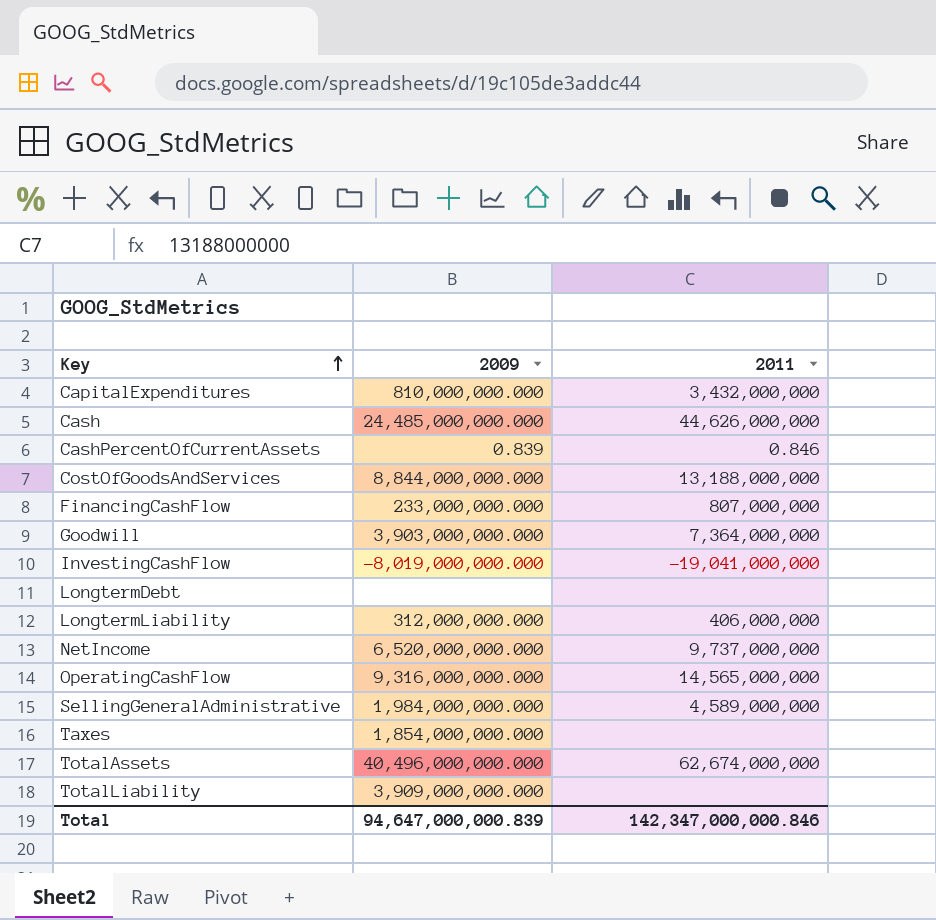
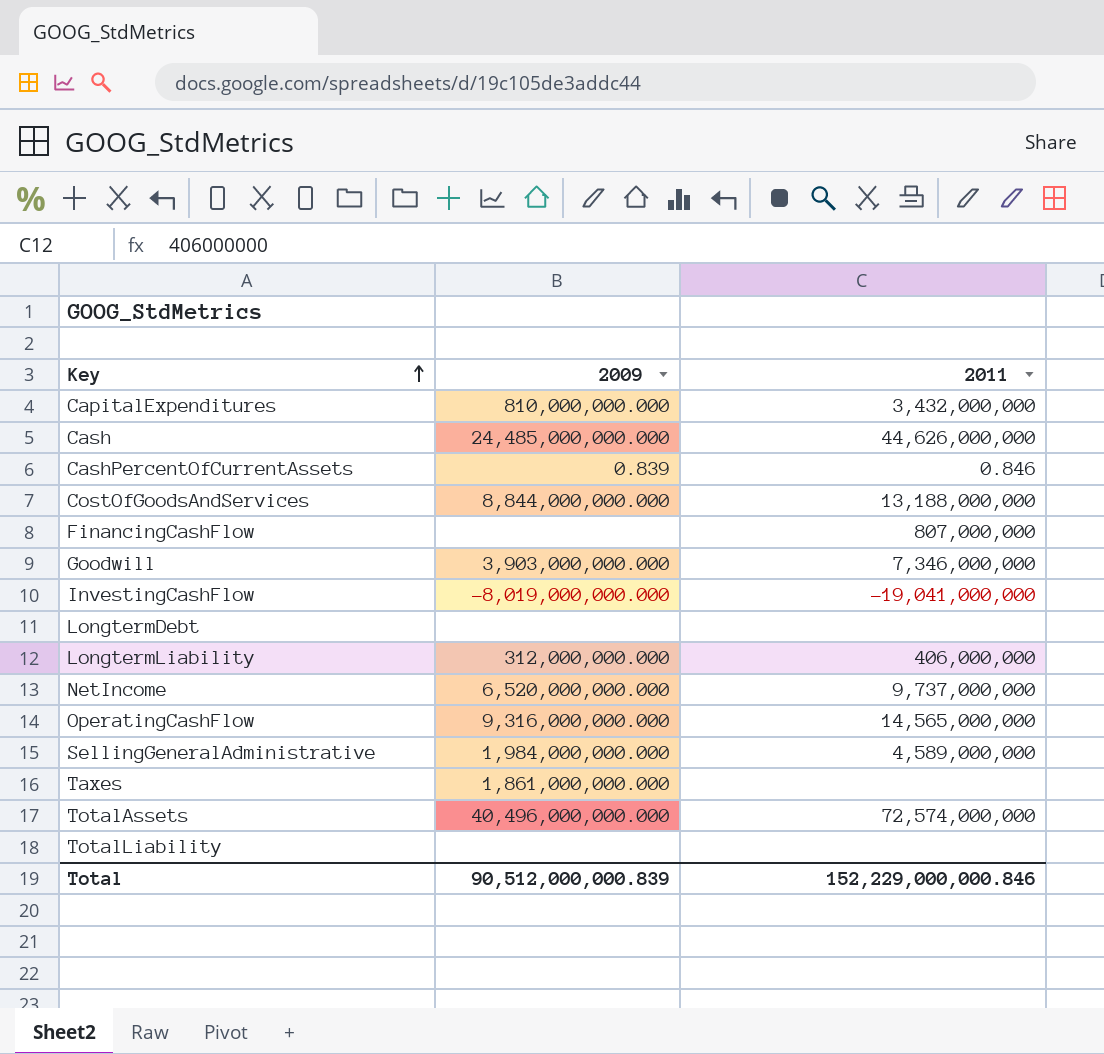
FinancingCashFlow | 2009: 233,000,000.000 -> none
Goodwill | 2011: 7,364,000,000 -> 7,346,000,000
Taxes | 2009: 1,854,000,000.000 -> 1,861,000,000.000
TotalAssets | 2011: 62,674,000,000 -> 72,574,000,000
TotalLiability | 2009: 3,909,000,000.000 -> none
Total | 2009: 94,647,000,000.839 -> 90,512,000,000.839
Total | 2011: 142,347,000,000.846 -> 152,229,000,000.846

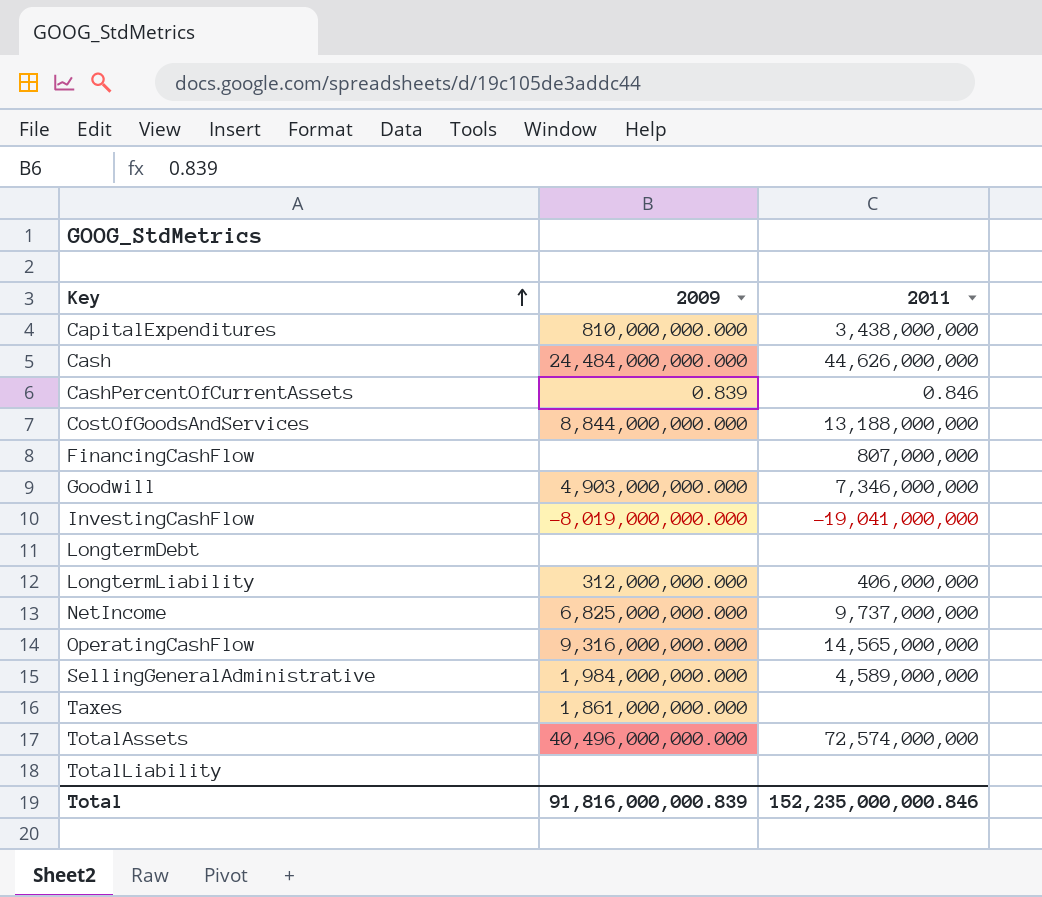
CapitalExpenditures | 2011: 3,432,000,000 -> 3,438,000,000
Cash | 2009: 24,485,000,000.000 -> 24,484,000,000.000
Goodwill | 2009: 3,903,000,000.000 -> 4,903,000,000.000
NetIncome | 2009: 6,520,000,000.000 -> 6,825,000,000.000
Total | 2009: 90,512,000,000.839 -> 91,816,000,000.839
Total | 2011: 152,229,000,000.846 -> 152,235,000,000.846

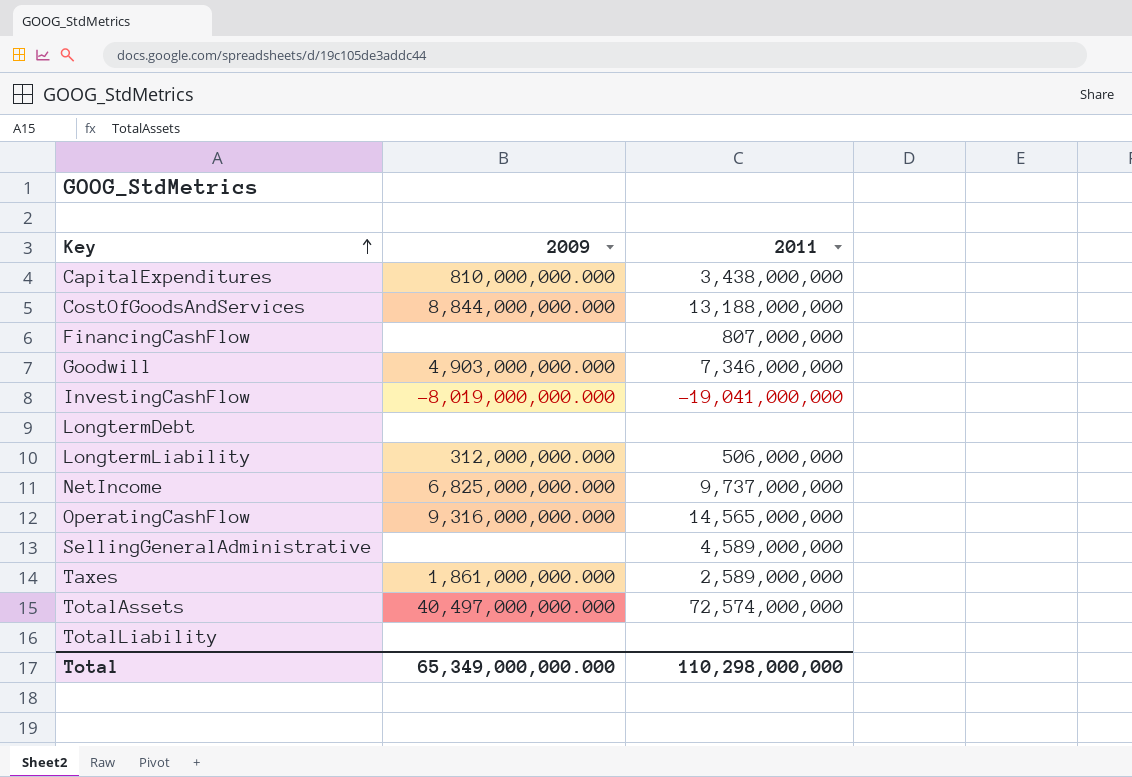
row Cash: 24,484,000,000.000 | 44,626,000,000 -> none
row CashPercentOfCurrentAssets: 0.839 | 0.846 -> none
LongtermLiability | 2011: 406,000,000 -> 506,000,000
SellingGeneralAdministrative | 2009: 1,984,000,000.000 -> none
Taxes | 2011: none -> 2,589,000,000
TotalAssets | 2009: 40,496,000,000.000 -> 40,497,000,000.000
Total | 2009: 91,816,000,000.839 -> 65,349,000,000.000
Total | 2011: 152,235,000,000.846 -> 110,298,000,000

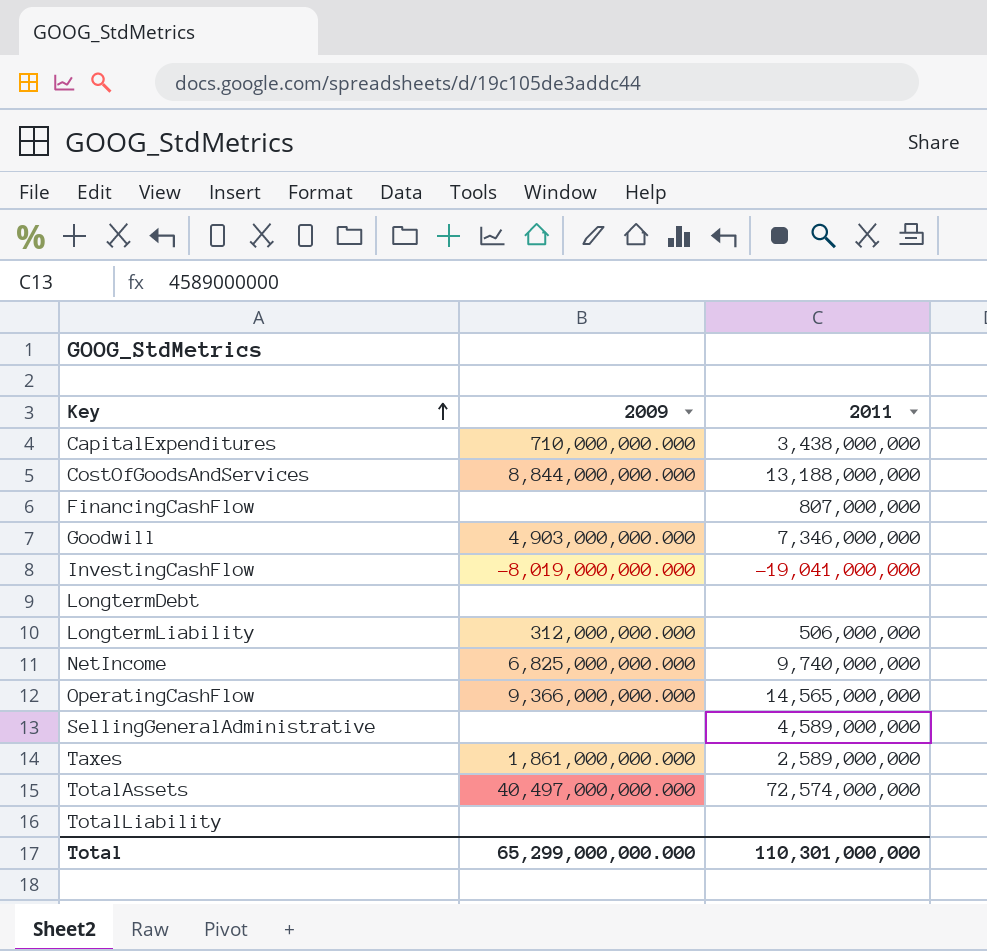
CapitalExpenditures | 2009: 810,000,000.000 -> 710,000,000.000
NetIncome | 2011: 9,737,000,000 -> 9,740,000,000
OperatingCashFlow | 2009: 9,316,000,000.000 -> 9,366,000,000.000
Total | 2009: 65,349,000,000.000 -> 65,299,000,000.000
Total | 2011: 110,298,000,000 -> 110,301,000,000

